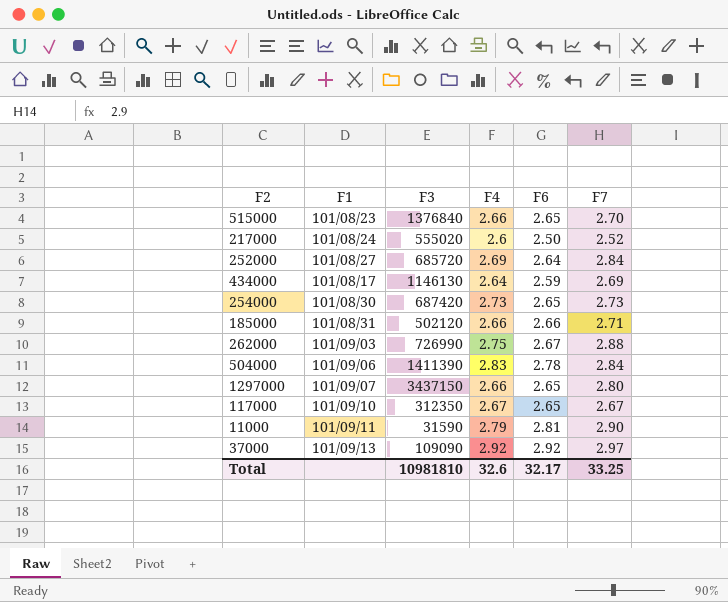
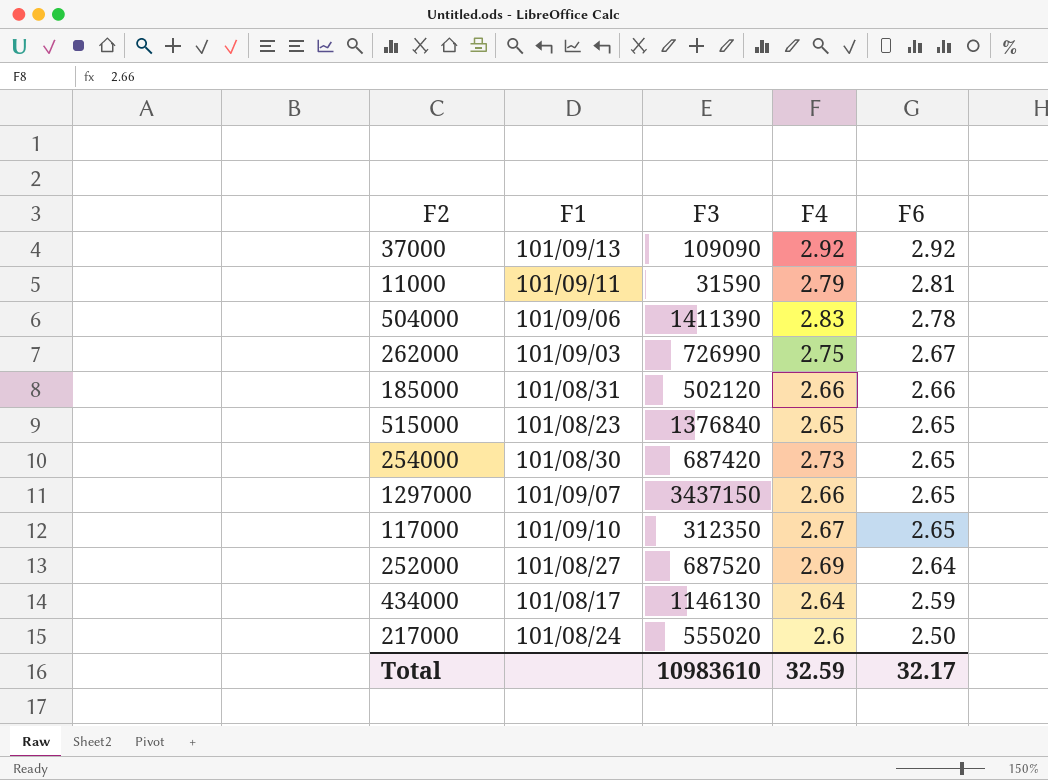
row order: none -> F6 descending
column F7 | position: 6 -> none
515000 | F4: 2.66 -> 2.65
252000 | F3: 685720 -> 687520
Total | F3: 10981810 -> 10983610
Total | F4: 32.6 -> 32.59

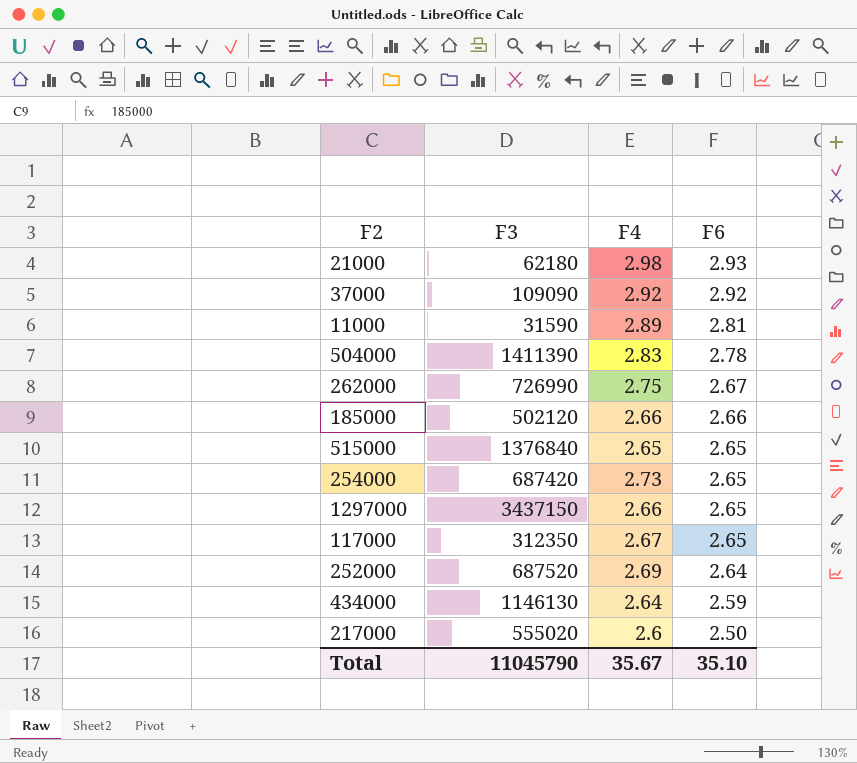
column F1 | position: 2 -> none
row 21000: none -> 62180 | 2.98 | 2.93
11000 | F4: 2.79 -> 2.89
Total | F3: 10983610 -> 11045790
Total | F4: 32.59 -> 35.67
Total | F6: 32.17 -> 35.10

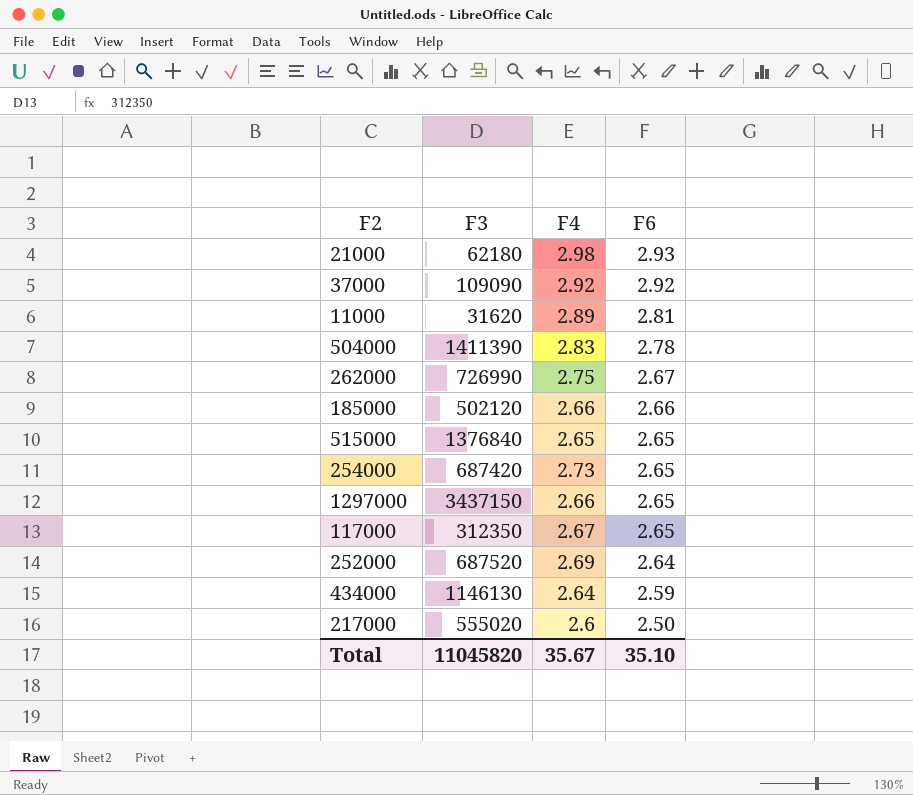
11000 | F3: 31590 -> 31620
Total | F3: 11045790 -> 11045820

